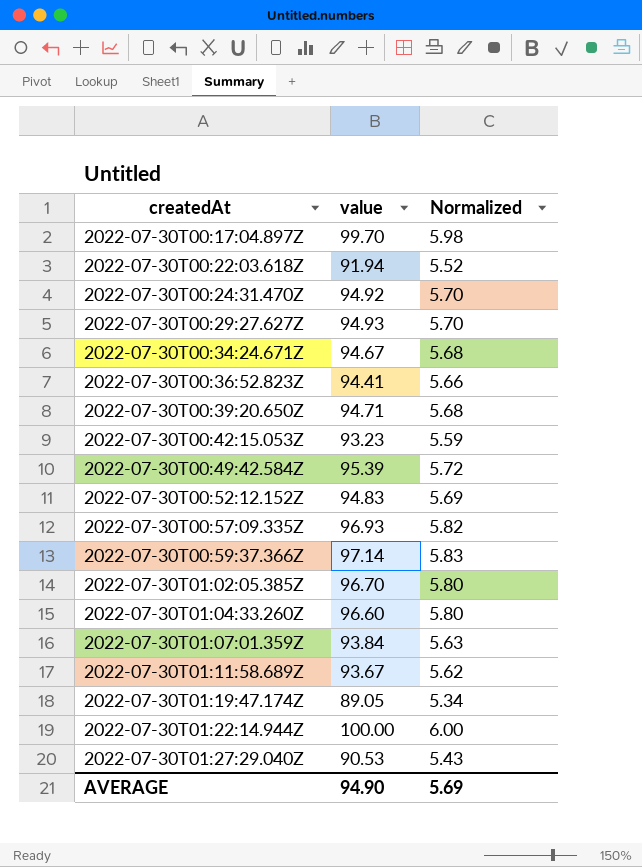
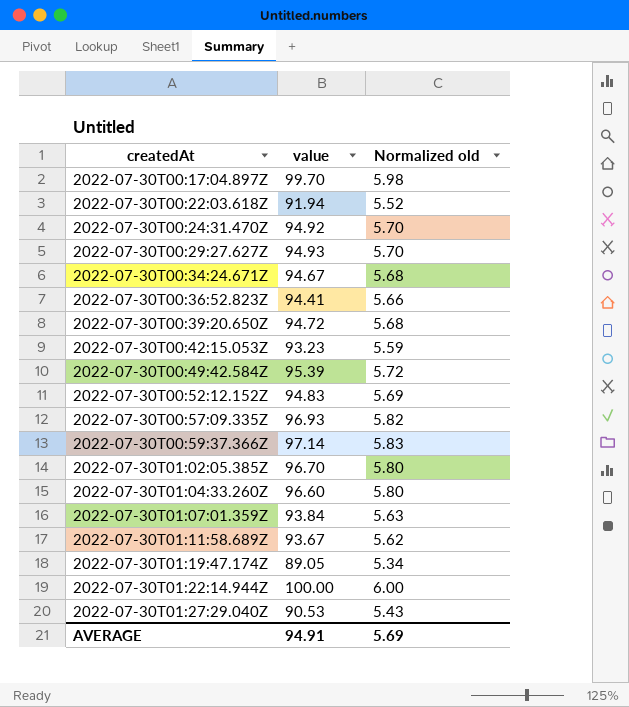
column name: Normalized -> Normalized old
2022-07-30T00:39:20.650Z | value: 94.71 -> 94.72
AVERAGE | value: 94.90 -> 94.91

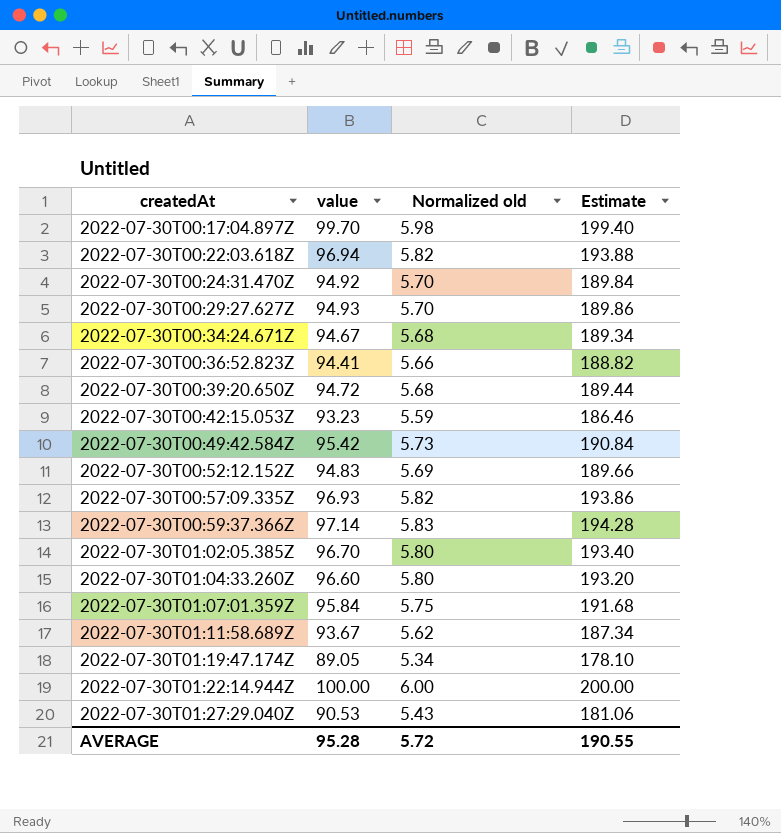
column Estimate | formula: none -> [value] * 2
2022-07-30T00:22:03.618Z | value: 91.94 -> 96.94
2022-07-30T00:22:03.618Z | Normalized old: 5.52 -> 5.82
2022-07-30T00:49:42.584Z | value: 95.39 -> 95.42
2022-07-30T00:49:42.584Z | Normalized old: 5.72 -> 5.73
2022-07-30T01:07:01.359Z | value: 93.84 -> 95.84
2022-07-30T01:07:01.359Z | Normalized old: 5.63 -> 5.75
AVERAGE | value: 94.91 -> 95.28
AVERAGE | Normalized old: 5.69 -> 5.72

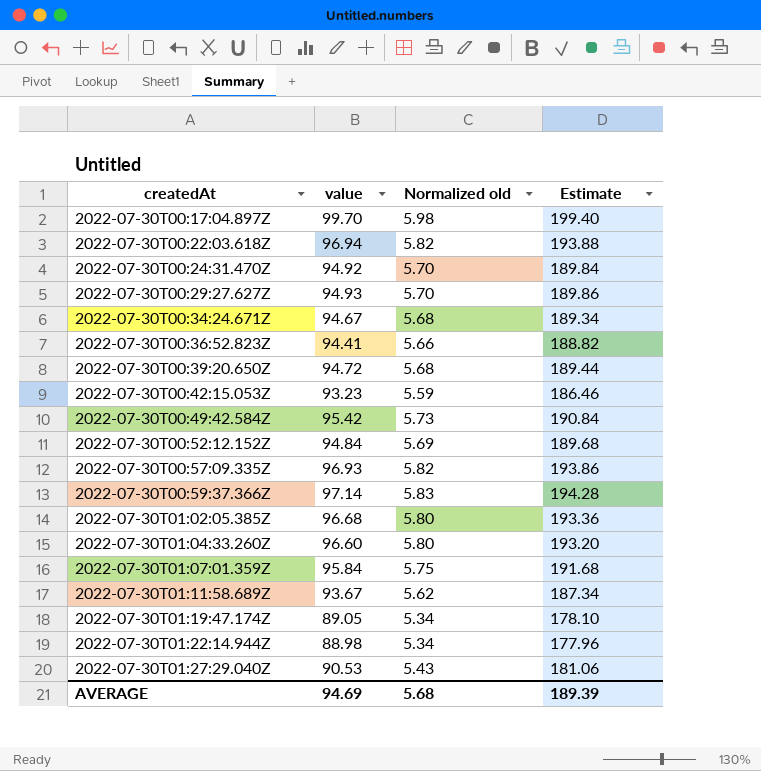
2022-07-30T00:52:12.152Z | value: 94.83 -> 94.84
2022-07-30T00:52:12.152Z | Estimate: 189.66 -> 189.68
2022-07-30T01:02:05.385Z | value: 96.70 -> 96.68
2022-07-30T01:02:05.385Z | Estimate: 193.40 -> 193.36
2022-07-30T01:22:14.944Z | value: 100.00 -> 88.98
2022-07-30T01:22:14.944Z | Normalized old: 6.00 -> 5.34
2022-07-30T01:22:14.944Z | Estimate: 200.00 -> 177.96
AVERAGE | value: 95.28 -> 94.69
AVERAGE | Normalized old: 5.72 -> 5.68
AVERAGE | Estimate: 190.55 -> 189.39

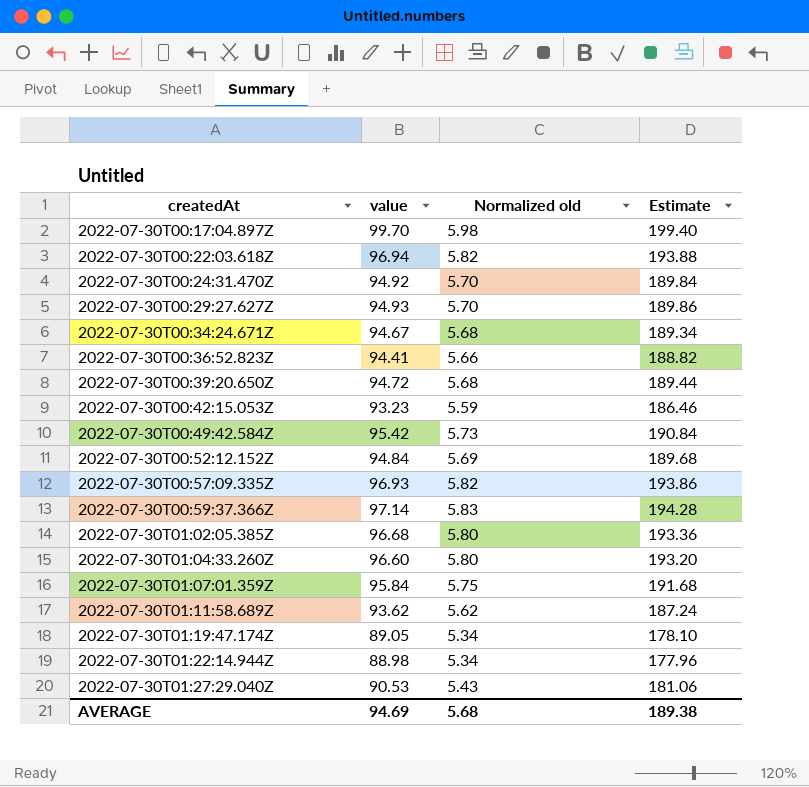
2022-07-30T01:11:58.689Z | value: 93.67 -> 93.62
2022-07-30T01:11:58.689Z | Estimate: 187.34 -> 187.24
AVERAGE | Estimate: 189.39 -> 189.38

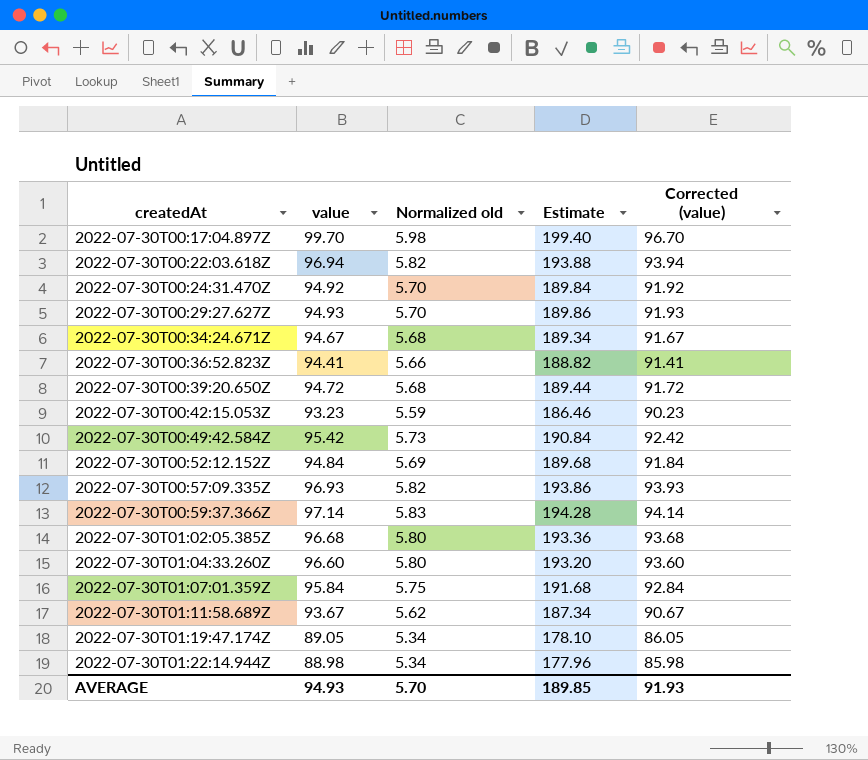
column Corrected (value) | formula: none -> [value] - 3
row 2022-07-30T01:27:29.040Z: 90.53 | 5.43 | 181.06 -> none
2022-07-30T01:11:58.689Z | value: 93.62 -> 93.67
2022-07-30T01:11:58.689Z | Estimate: 187.24 -> 187.34
AVERAGE | value: 94.69 -> 94.93
AVERAGE | Normalized old: 5.68 -> 5.70
AVERAGE | Estimate: 189.38 -> 189.85

